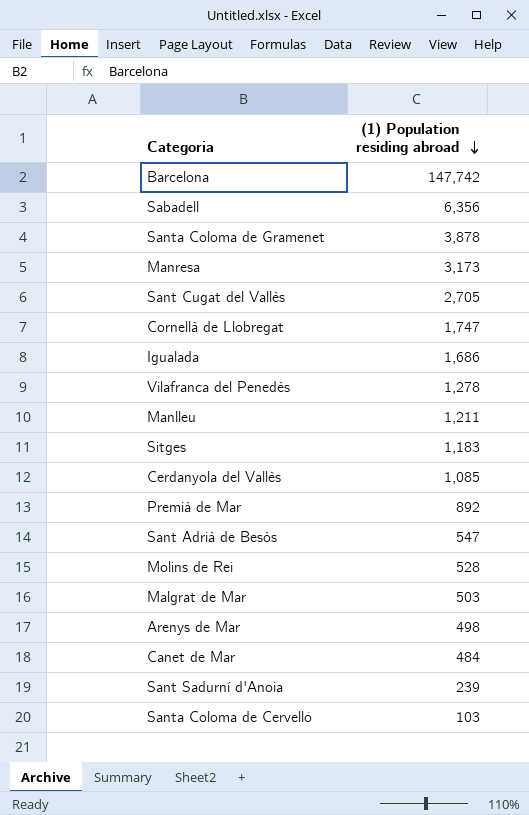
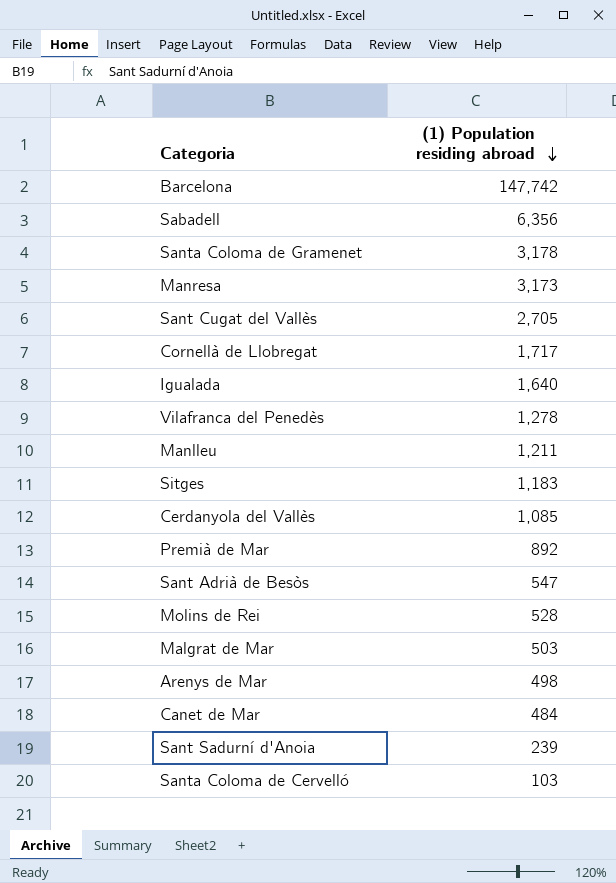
Santa Coloma de Gramenet | (1) Population residing abroad: 3,878 -> 3,178
Cornellà de Llobregat | (1) Population residing abroad: 1,747 -> 1,717
Igualada | (1) Population residing abroad: 1,686 -> 1,640

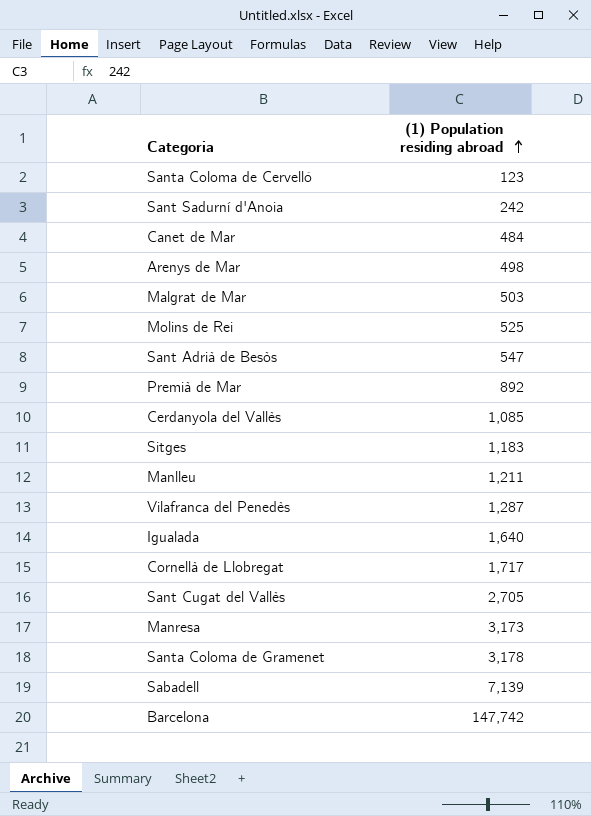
row order: (1) Population residing abroad descending -> (1) Population residing abroad ascending
Santa Coloma de Cervelló | (1) Population residing abroad: 103 -> 123
Sant Sadurní d'Anoia | (1) Population residing abroad: 239 -> 242
Molins de Rei | (1) Population residing abroad: 528 -> 525
Vilafranca del Penedès | (1) Population residing abroad: 1,278 -> 1,287
Sabadell | (1) Population residing abroad: 6,356 -> 7,139

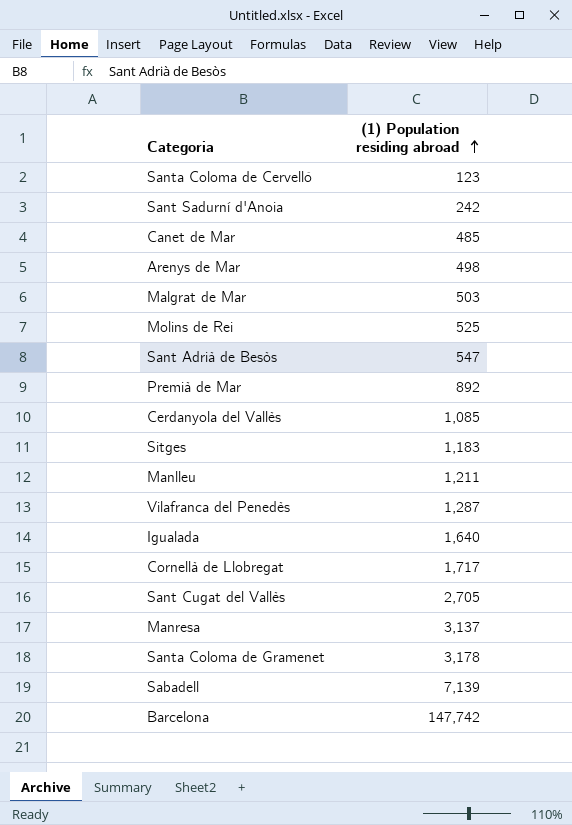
Canet de Mar | (1) Population residing abroad: 484 -> 485
Manresa | (1) Population residing abroad: 3,173 -> 3,137

